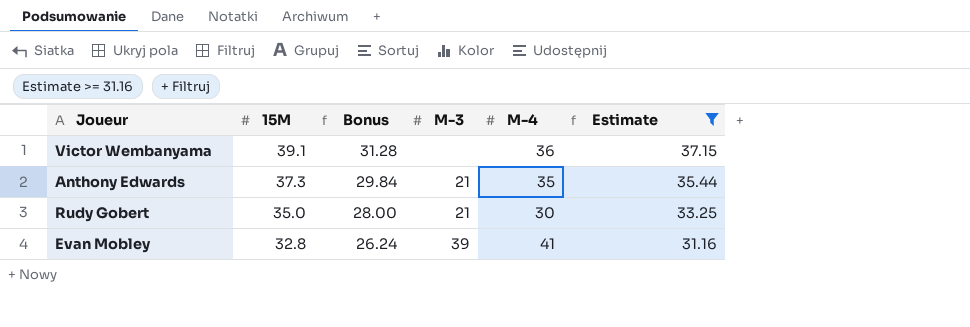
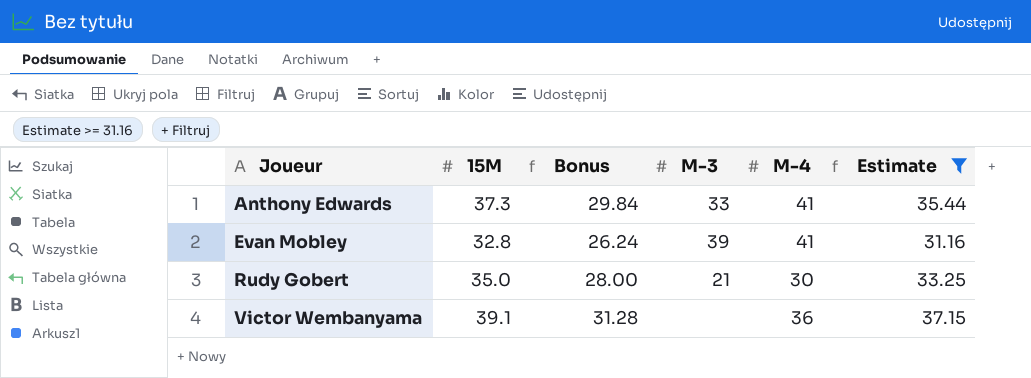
row order: 15M descending -> Joueur ascending
Anthony Edwards | M-3: 21 -> 33
Anthony Edwards | M-4: 35 -> 41

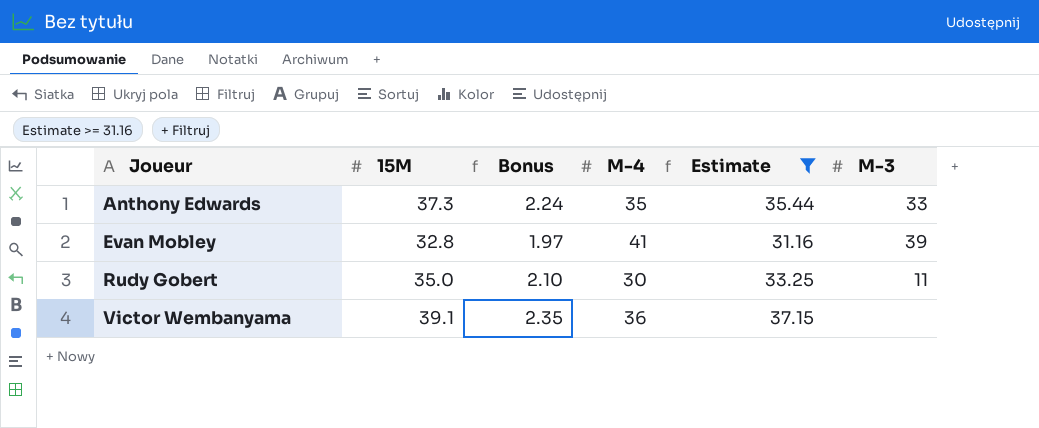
column Bonus | formula: [15M] * 0.8 -> [15M] * 0.06
column M-3 | position: 4 -> 6
Anthony Edwards | M-4: 41 -> 35
Rudy Gobert | M-3: 21 -> 11

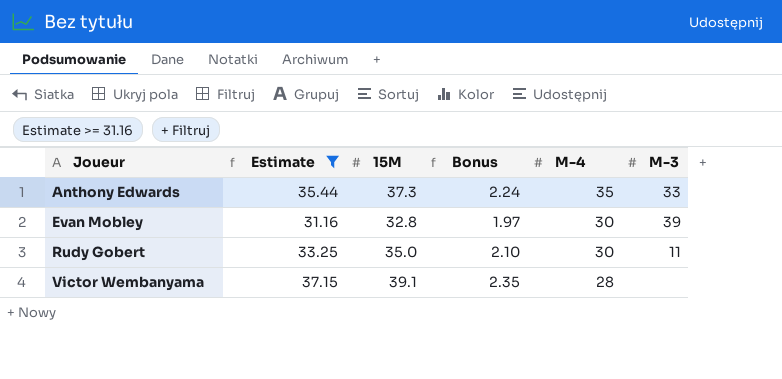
column Estimate | position: 5 -> 2
Evan Mobley | M-4: 41 -> 30
Victor Wembanyama | M-4: 36 -> 28

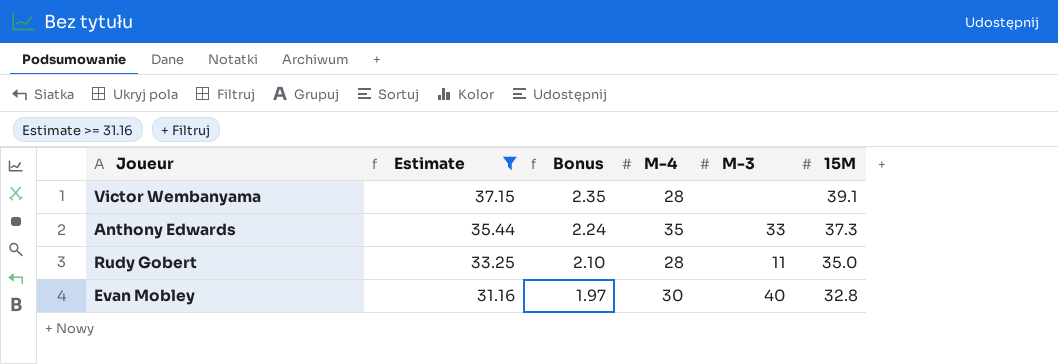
row order: Joueur ascending -> Estimate descending
column 15M | position: 3 -> 6
Rudy Gobert | M-4: 30 -> 28
Evan Mobley | M-3: 39 -> 40

